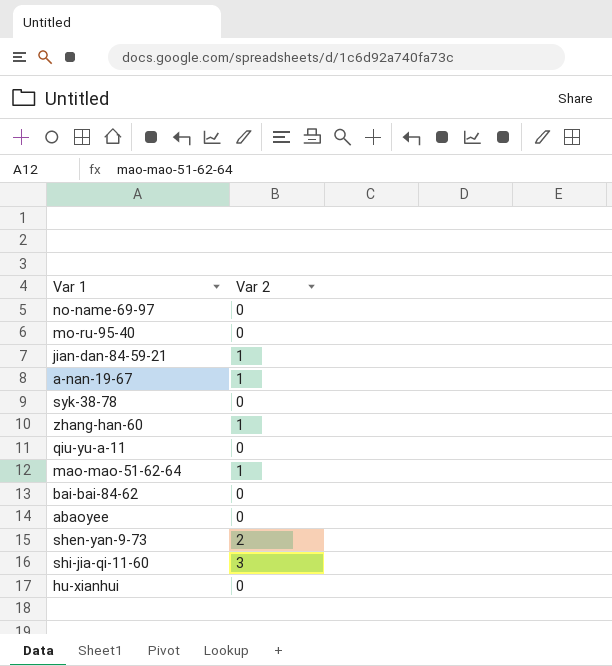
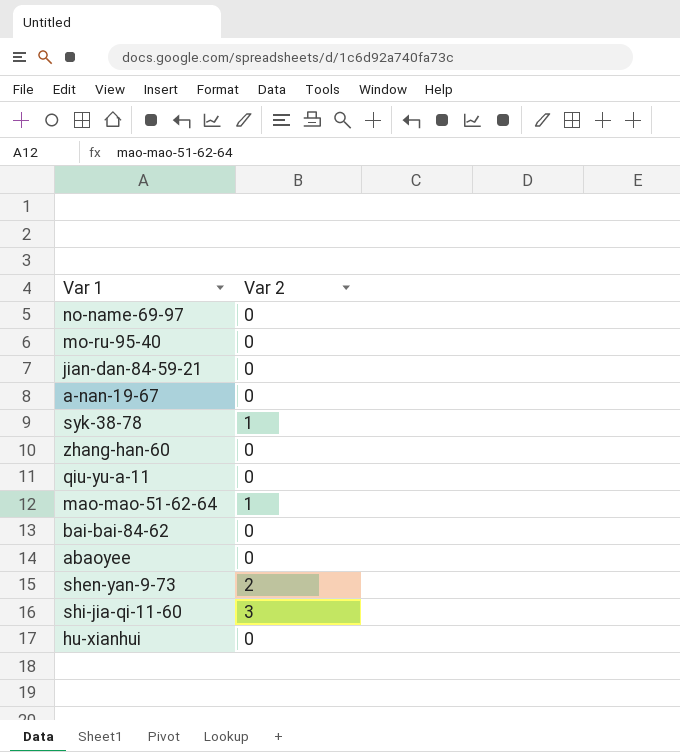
jian-dan-84-59-21 | Var 2: 1 -> 0
a-nan-19-67 | Var 2: 1 -> 0
syk-38-78 | Var 2: 0 -> 1
zhang-han-60 | Var 2: 1 -> 0

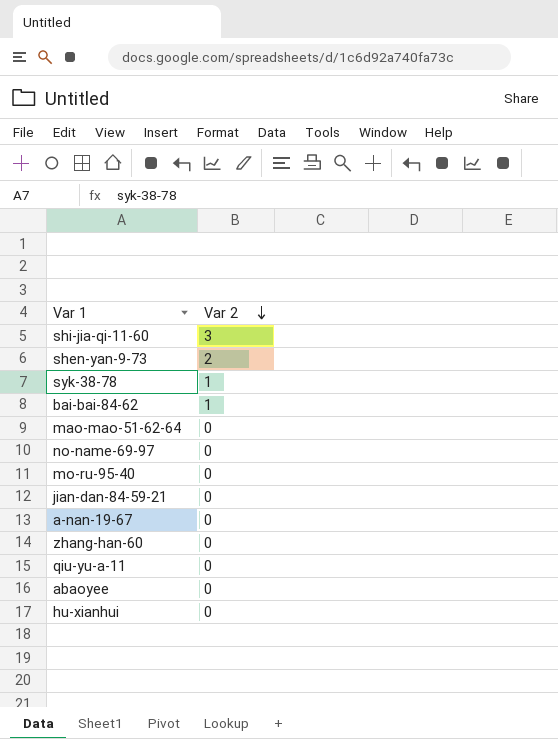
row order: none -> Var 2 descending
bai-bai-84-62 | Var 2: 0 -> 1
mao-mao-51-62-64 | Var 2: 1 -> 0

